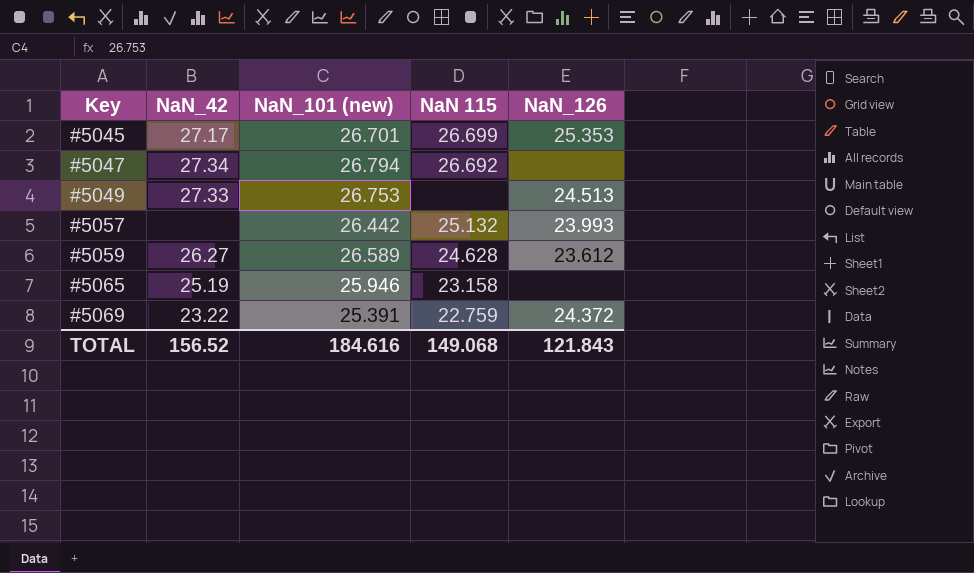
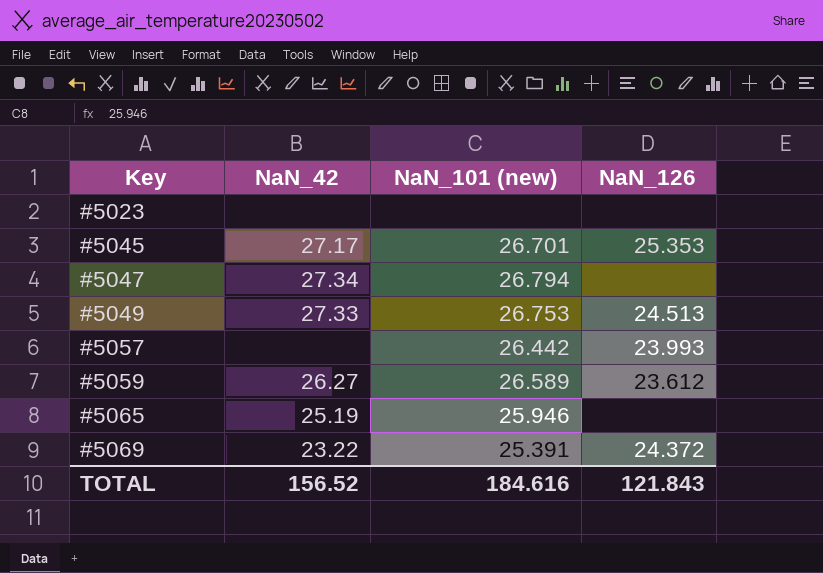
column NaN 115 | position: 4 -> none
row #5023: none -> none | none | none

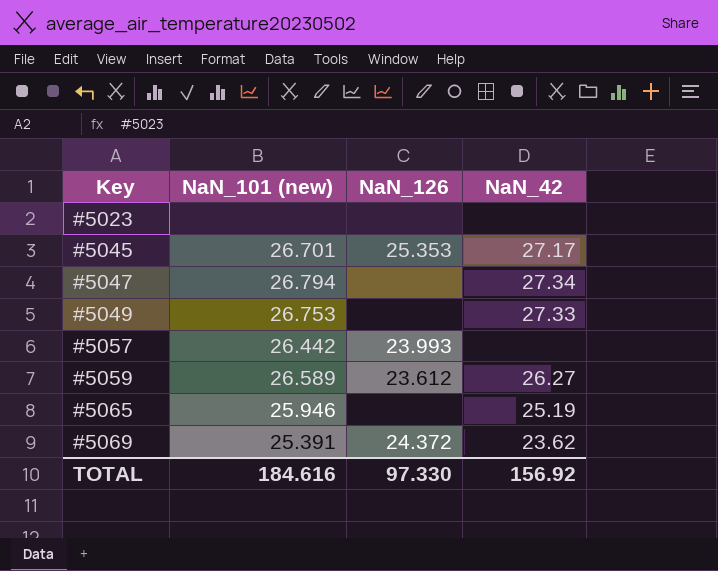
column NaN_42 | position: 2 -> 4
#5049 | NaN_126: 24.513 -> none
#5069 | NaN_42: 23.22 -> 23.62
TOTAL | NaN_126: 121.843 -> 97.330
TOTAL | NaN_42: 156.52 -> 156.92

